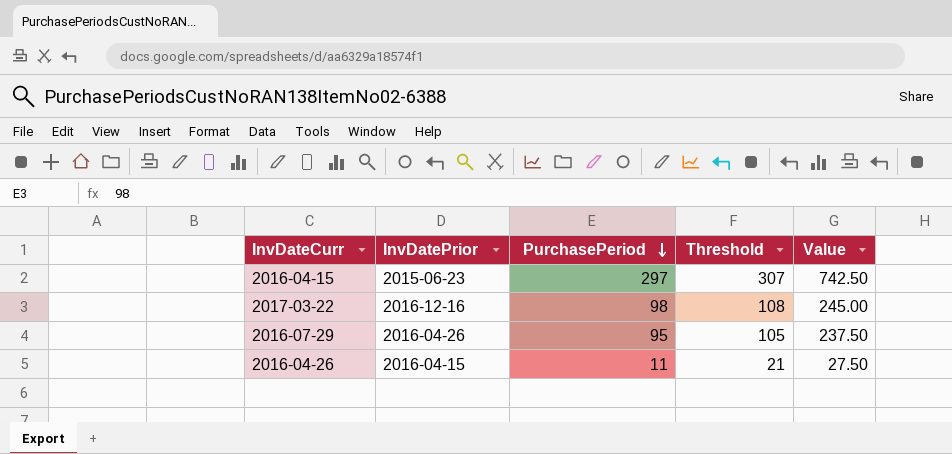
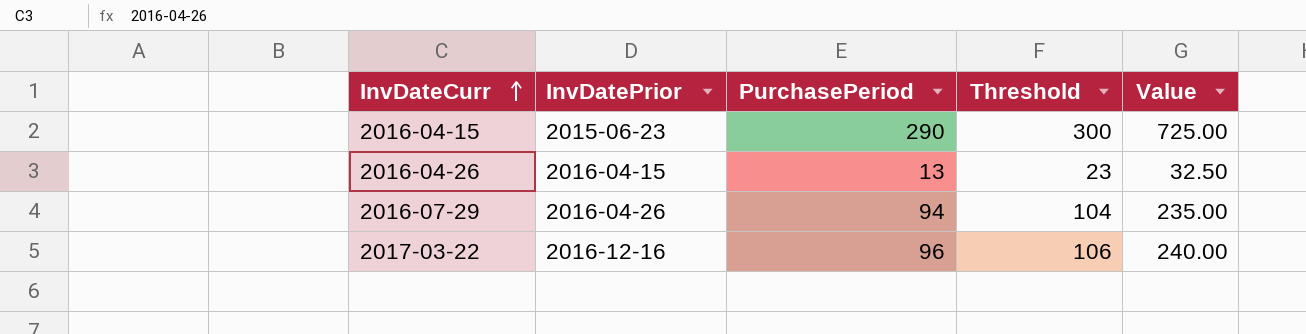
row order: PurchasePeriod descending -> InvDateCurr ascending
2016-04-15 | PurchasePeriod: 297 -> 290
2016-04-15 | Threshold: 307 -> 300
2016-04-15 | Value: 742.50 -> 725.00
2016-04-26 | PurchasePeriod: 11 -> 13
2016-04-26 | Threshold: 21 -> 23
2016-04-26 | Value: 27.50 -> 32.50
2016-07-29 | PurchasePeriod: 95 -> 94
2016-07-29 | Threshold: 105 -> 104
2016-07-29 | Value: 237.50 -> 235.00
2017-03-22 | PurchasePeriod: 98 -> 96
2017-03-22 | Threshold: 108 -> 106
2017-03-22 | Value: 245.00 -> 240.00

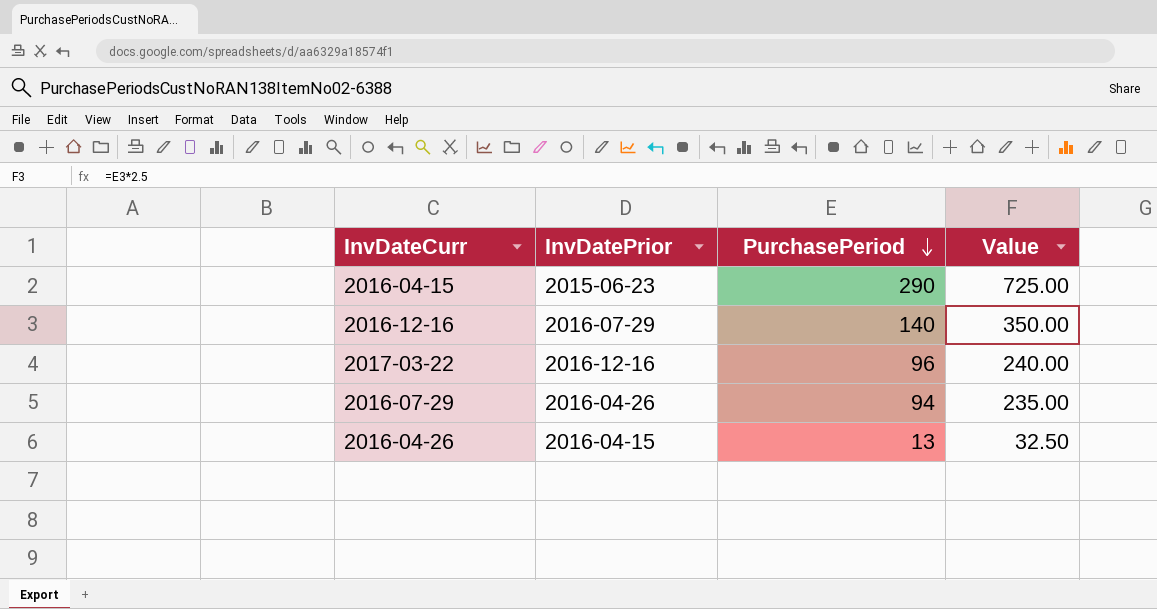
row order: InvDateCurr ascending -> PurchasePeriod descending
column Threshold | formula: [PurchasePeriod] + 10 -> none
row 2016-12-16: none -> 2016-07-29 | 140 | 350.00

